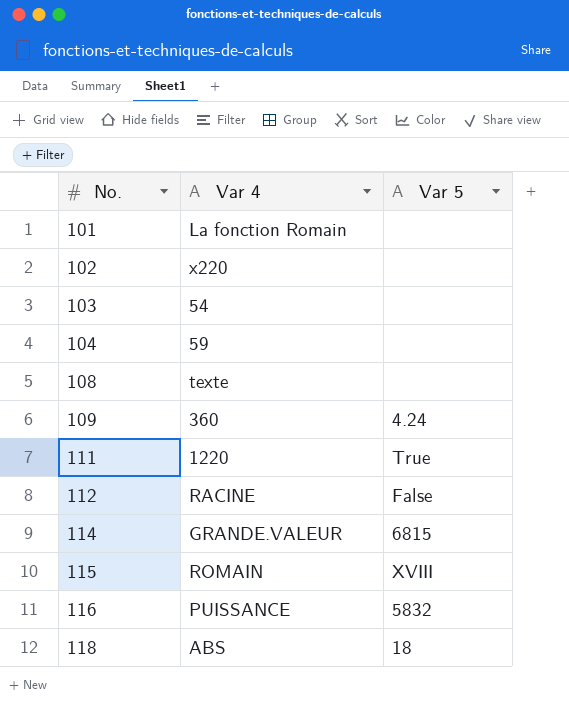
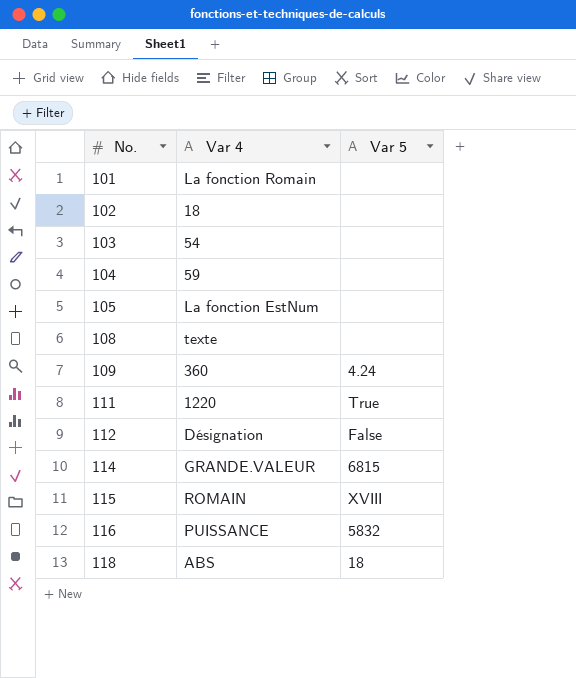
102 | Var 4: x220 -> 18
row 105: none -> La fonction EstNum | none
112 | Var 4: RACINE -> Désignation

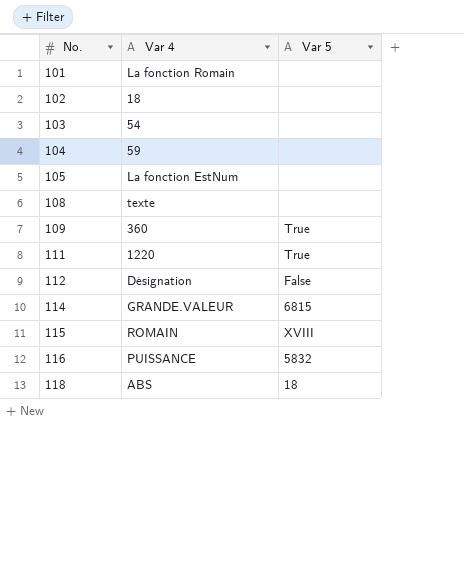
109 | Var 5: 4.24 -> True

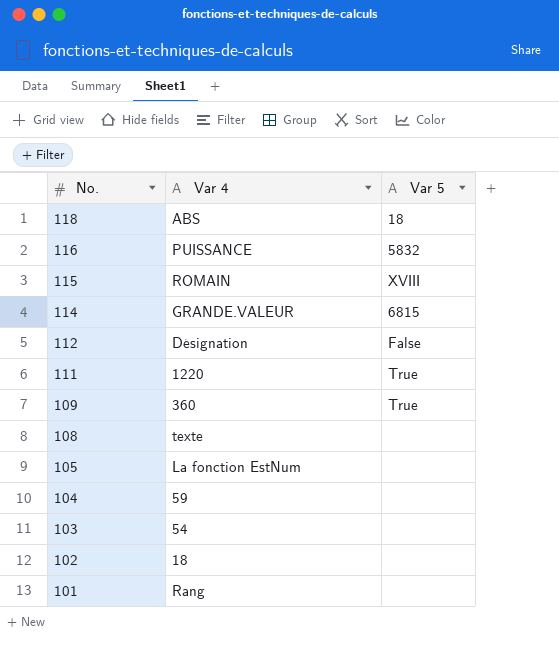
row order: No. ascending -> No. descending
101 | Var 4: La fonction Romain -> Rang

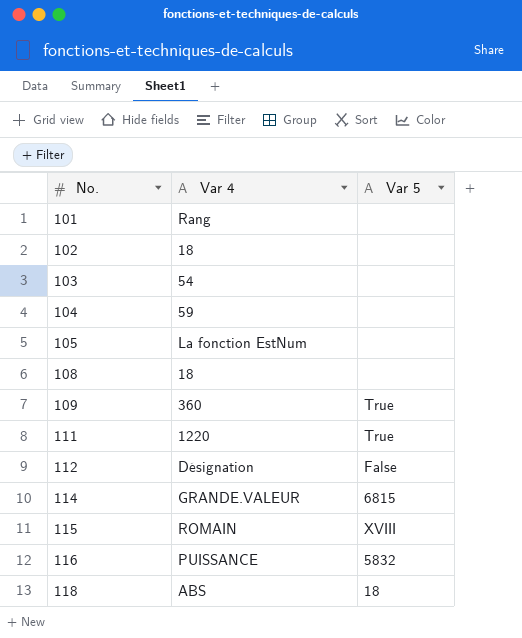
row order: No. descending -> No. ascending
108 | Var 4: texte -> 18

